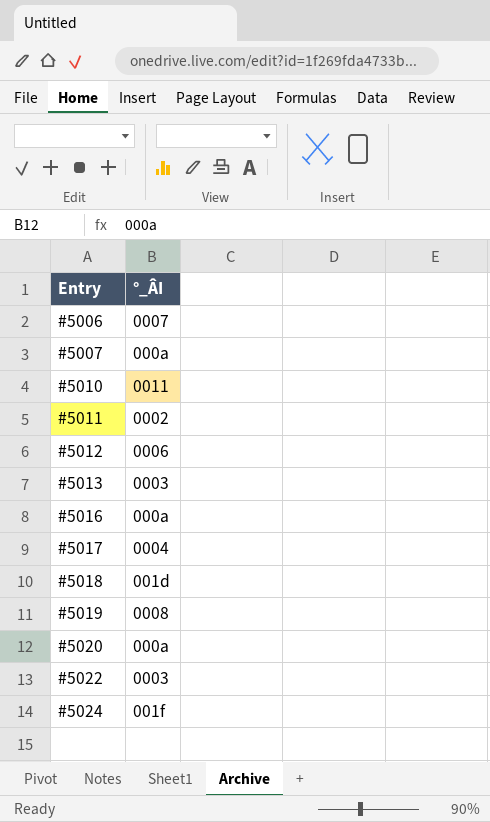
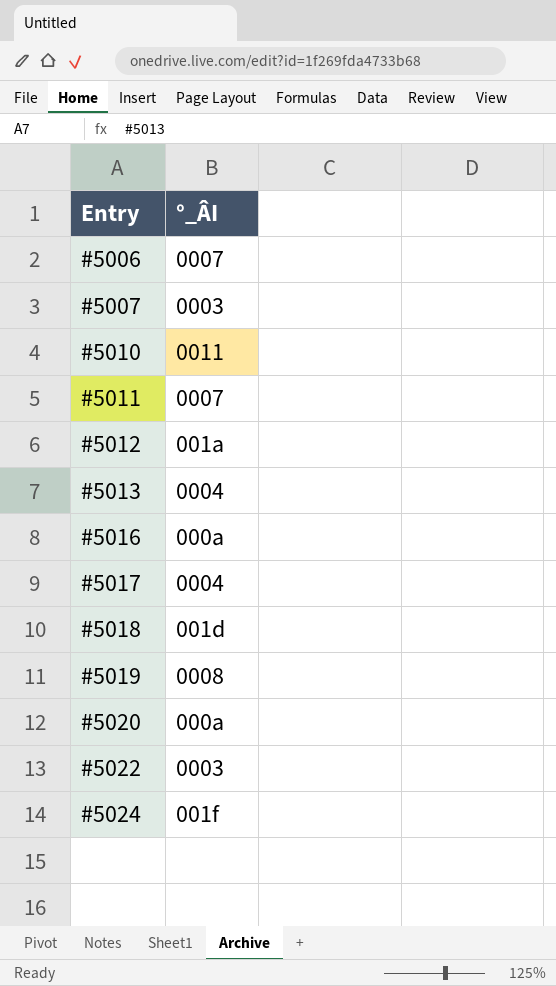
#5007 | °_ÂI: 000a -> 0003
#5011 | °_ÂI: 0002 -> 0007
#5012 | °_ÂI: 0006 -> 001a
#5013 | °_ÂI: 0003 -> 0004

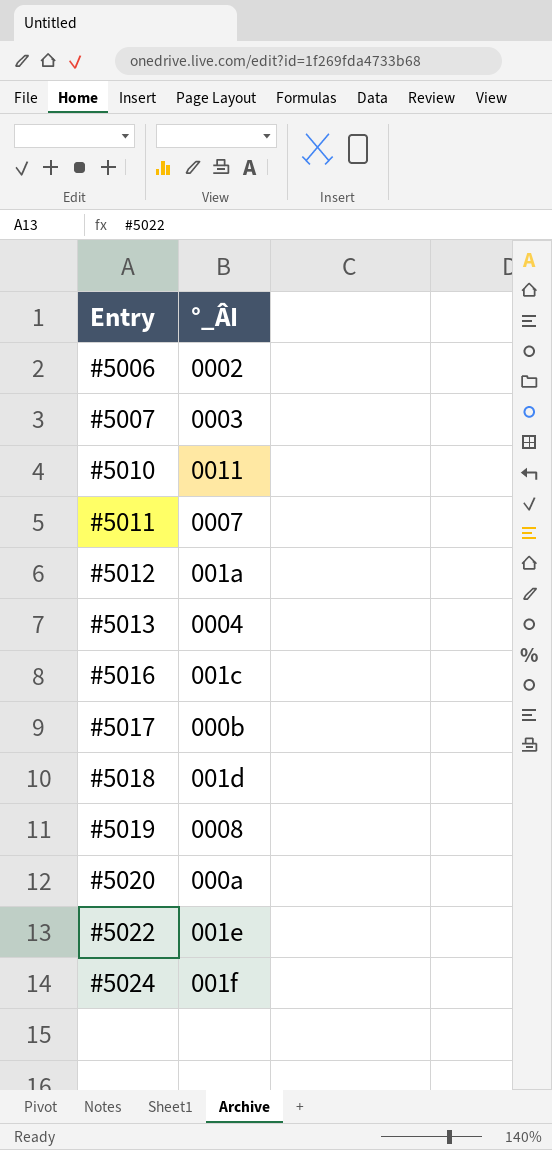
#5006 | °_ÂI: 0007 -> 0002
#5016 | °_ÂI: 000a -> 001c
#5017 | °_ÂI: 0004 -> 000b
#5022 | °_ÂI: 0003 -> 001e

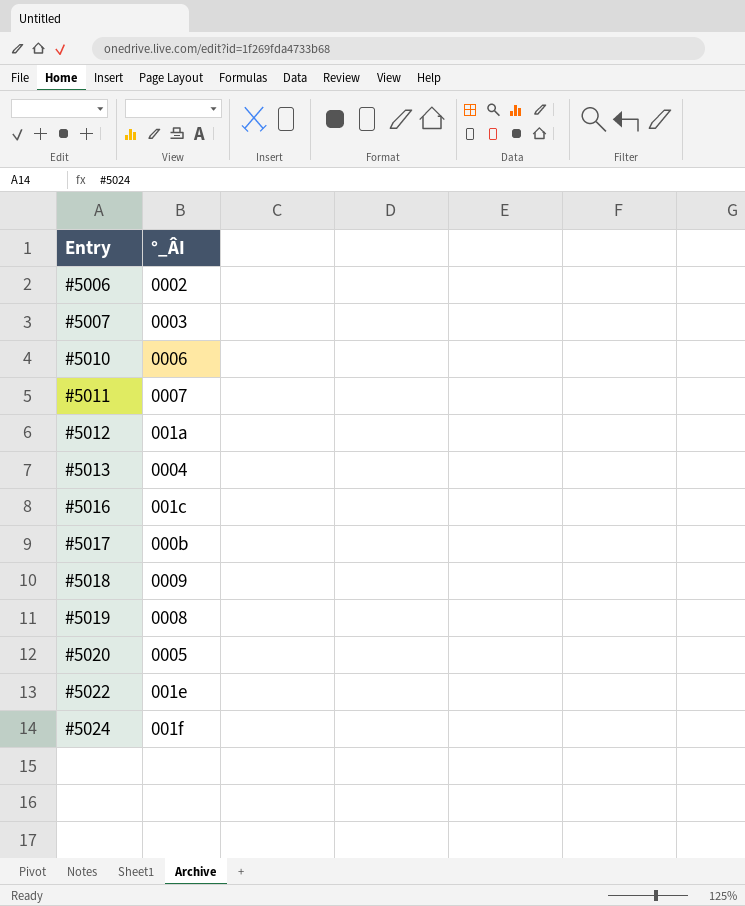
#5010 | °_ÂI: 0011 -> 0006
#5018 | °_ÂI: 001d -> 0009
#5020 | °_ÂI: 000a -> 0005

